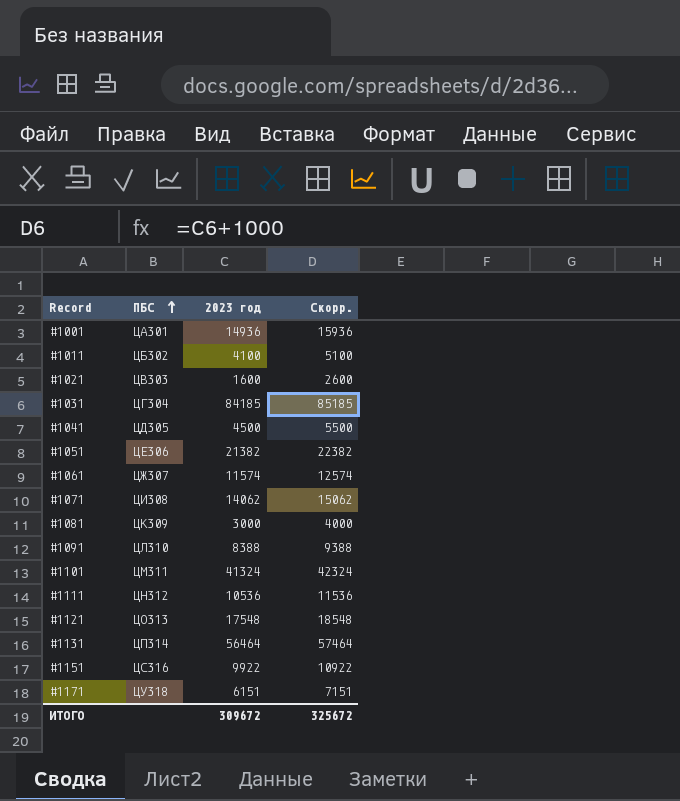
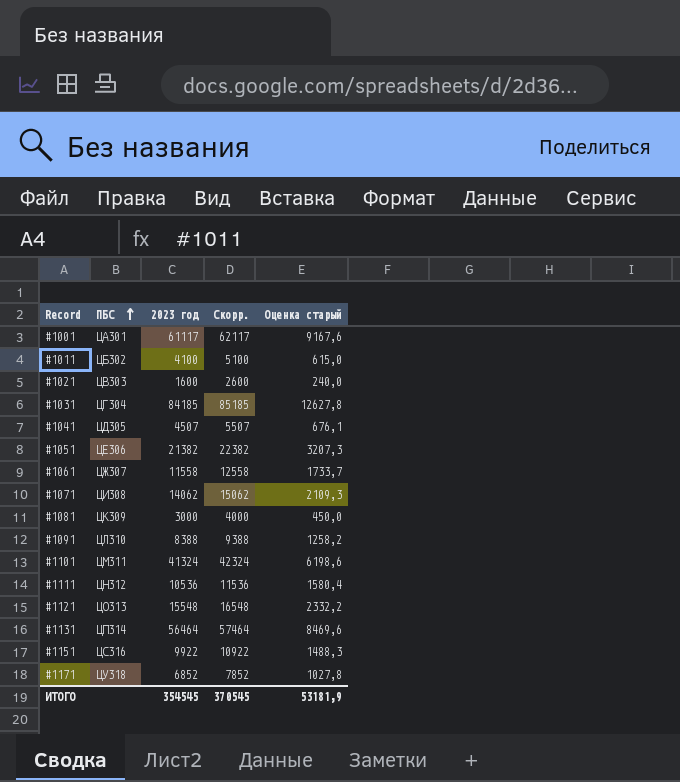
column Оценка старый | formula: none -> [2023 год] * 0,15
#1001 | 2023 год: 14936 -> 61117
#1001 | Скорр.: 15936 -> 62117
#1041 | 2023 год: 4500 -> 4507
#1041 | Скорр.: 5500 -> 5507
#1061 | 2023 год: 11574 -> 11558
#1061 | Скорр.: 12574 -> 12558
#1121 | 2023 год: 17548 -> 15548
#1121 | Скорр.: 18548 -> 16548
#1171 | 2023 год: 6151 -> 6852
#1171 | Скорр.: 7151 -> 7852
ИТОГО | 2023 год: 309672 -> 354545
ИТОГО | Скорр.: 325672 -> 370545

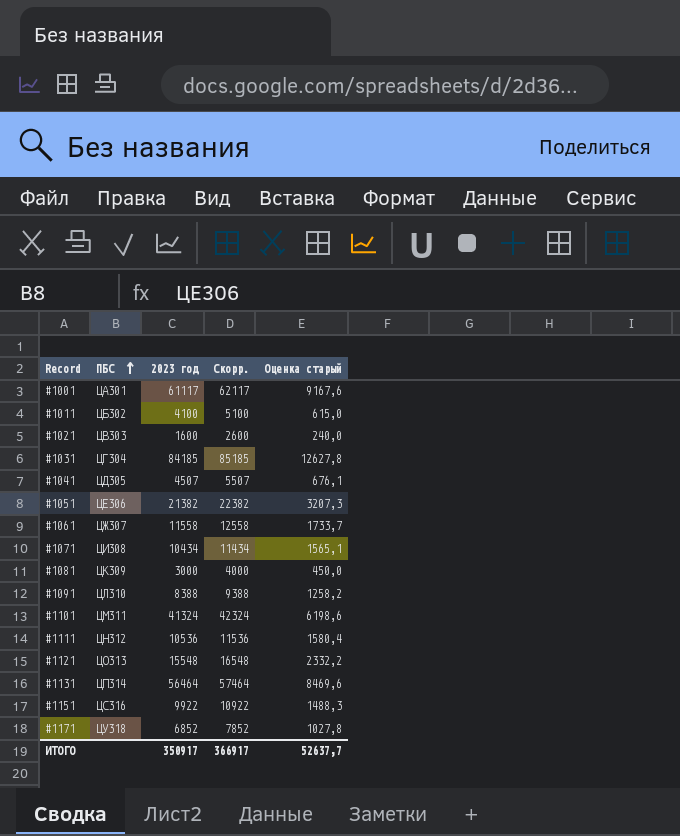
#1071 | 2023 год: 14062 -> 10434
#1071 | Скорр.: 15062 -> 11434
#1071 | Оценка старый: 2109,3 -> 1565,1
ИТОГО | 2023 год: 354545 -> 350917
ИТОГО | Скорр.: 370545 -> 366917
ИТОГО | Оценка старый: 53181,9 -> 52637,7

